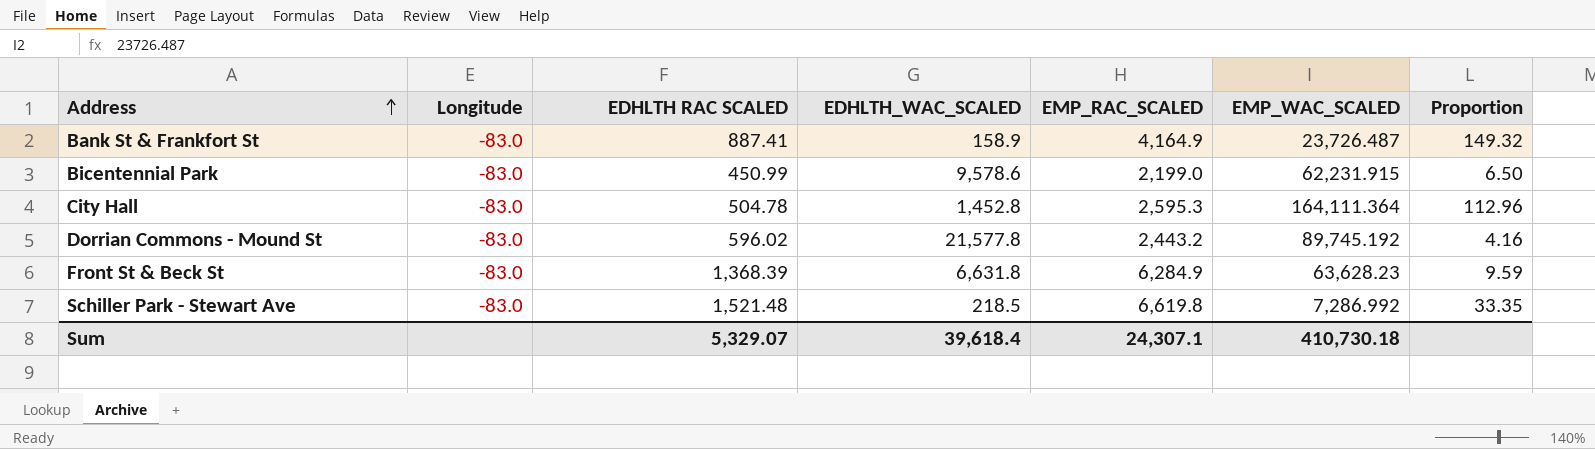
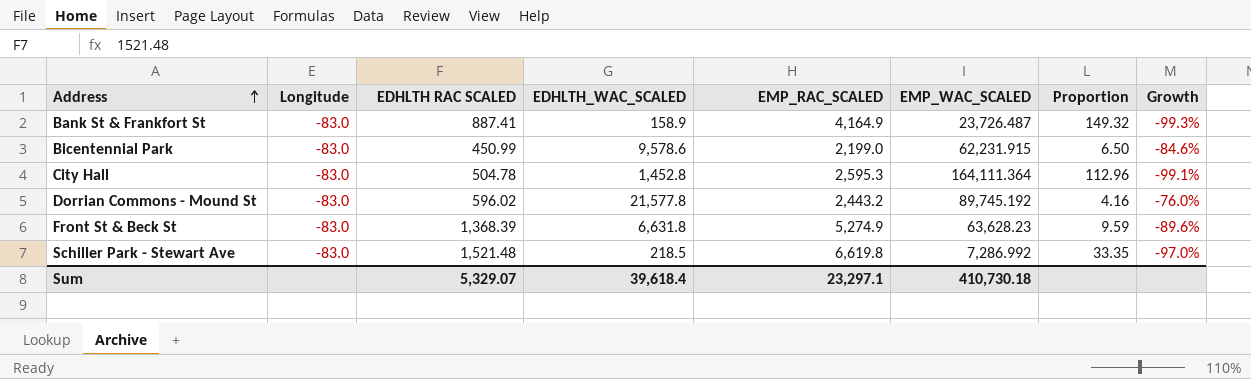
column Growth | formula: none -> ([EDHLTH_WAC_SCALED] - [EMP_WAC_SCALED]) / [EMP_WAC_SCALED]
Front St & Beck St | EMP_RAC_SCALED: 6,284.9 -> 5,274.9
Sum | EMP_RAC_SCALED: 24,307.1 -> 23,297.1

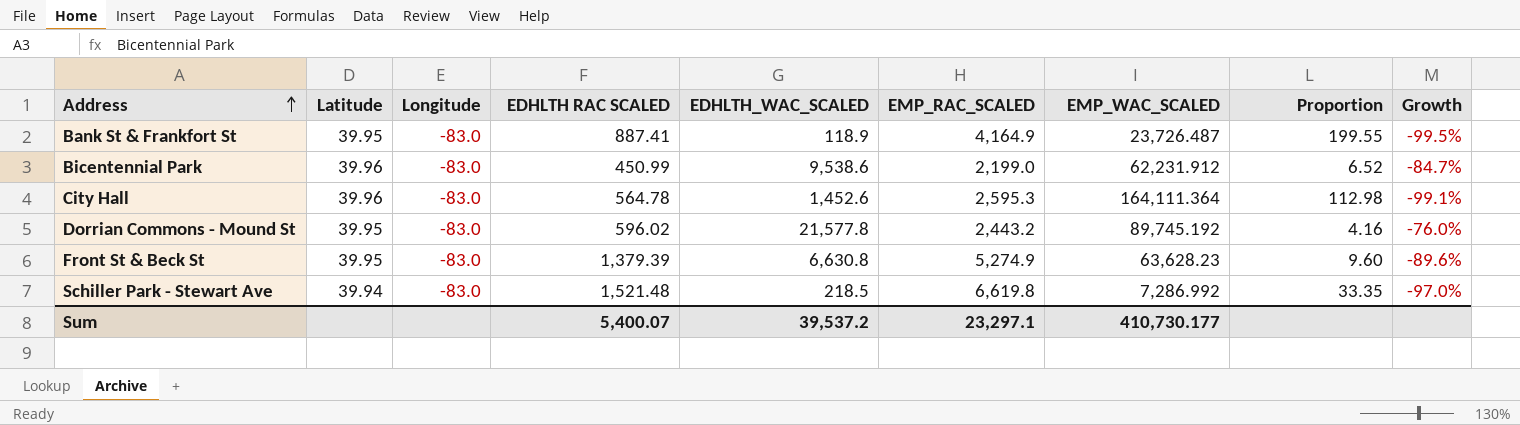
column Latitude | position: none -> 2
Bank St & Frankfort St | EDHLTH_WAC_SCALED: 158.9 -> 118.9
Bank St & Frankfort St | Proportion: 149.32 -> 199.55
Bank St & Frankfort St | Growth: -99.3% -> -99.5%
Bicentennial Park | EDHLTH_WAC_SCALED: 9,578.6 -> 9,538.6
Bicentennial Park | EMP_WAC_SCALED: 62,231.915 -> 62,231.912
Bicentennial Park | Proportion: 6.50 -> 6.52
Bicentennial Park | Growth: -84.6% -> -84.7%
City Hall | EDHLTH RAC SCALED: 504.78 -> 564.78
City Hall | EDHLTH_WAC_SCALED: 1,452.8 -> 1,452.6
City Hall | Proportion: 112.96 -> 112.98
Front St & Beck St | EDHLTH RAC SCALED: 1,368.39 -> 1,379.39
Front St & Beck St | EDHLTH_WAC_SCALED: 6,631.8 -> 6,630.8
Front St & Beck St | Proportion: 9.59 -> 9.60
Sum | EDHLTH RAC SCALED: 5,329.07 -> 5,400.07
Sum | EDHLTH_WAC_SCALED: 39,618.4 -> 39,537.2
Sum | EMP_WAC_SCALED: 410,730.18 -> 410,730.177

